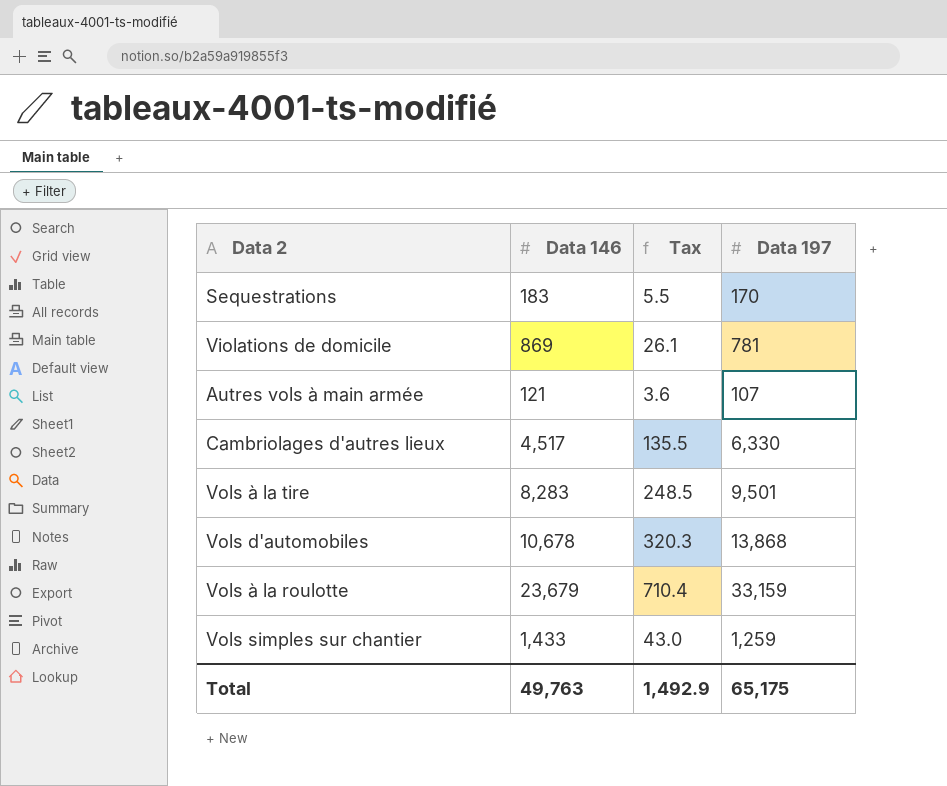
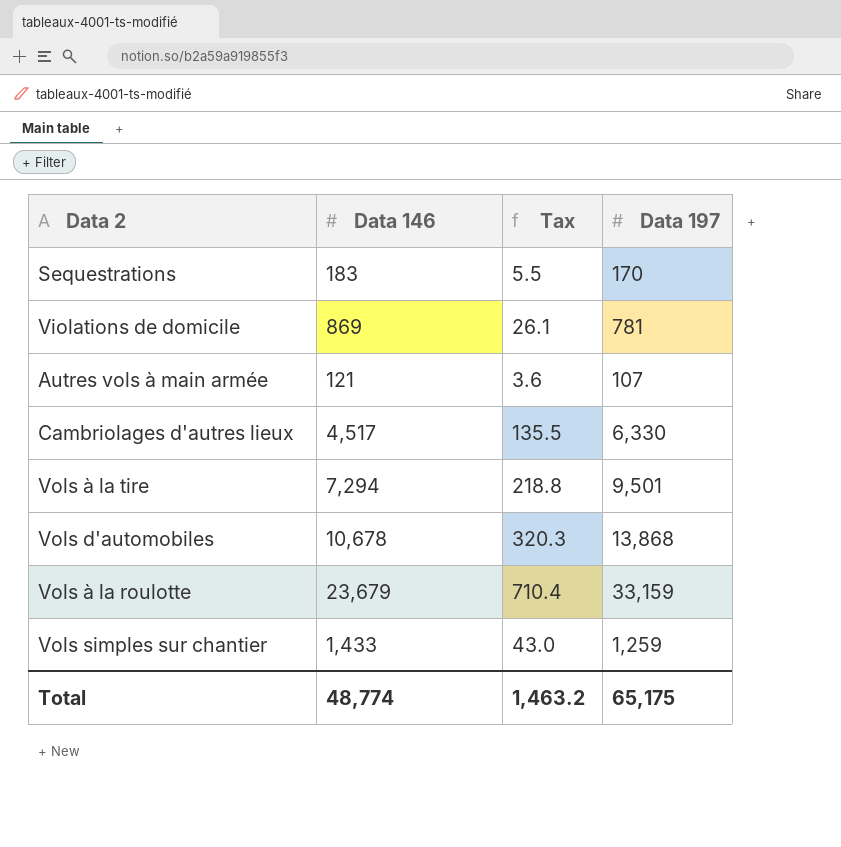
Vols à la tire | Data 146: 8,283 -> 7,294
Vols à la tire | Tax: 248.5 -> 218.8
Total | Data 146: 49,763 -> 48,774
Total | Tax: 1,492.9 -> 1,463.2

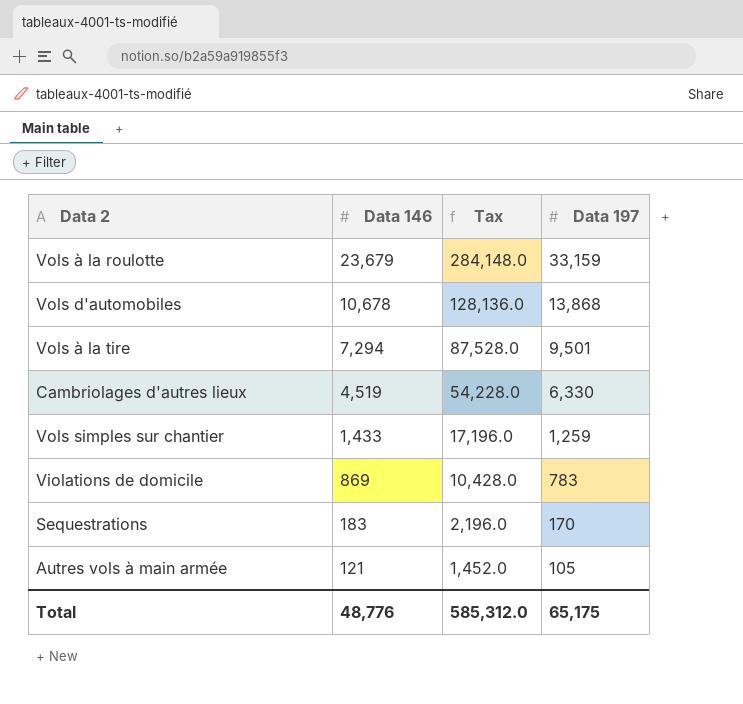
row order: none -> Data 146 descending
column Tax | formula: [Data 146] * 0.03 -> [Data 146] * 12
Cambriolages d'autres lieux | Data 146: 4,517 -> 4,519
Violations de domicile | Data 197: 781 -> 783
Autres vols à main armée | Data 197: 107 -> 105
Total | Data 146: 48,774 -> 48,776
Total | Tax: 1,463.2 -> 585,312.0

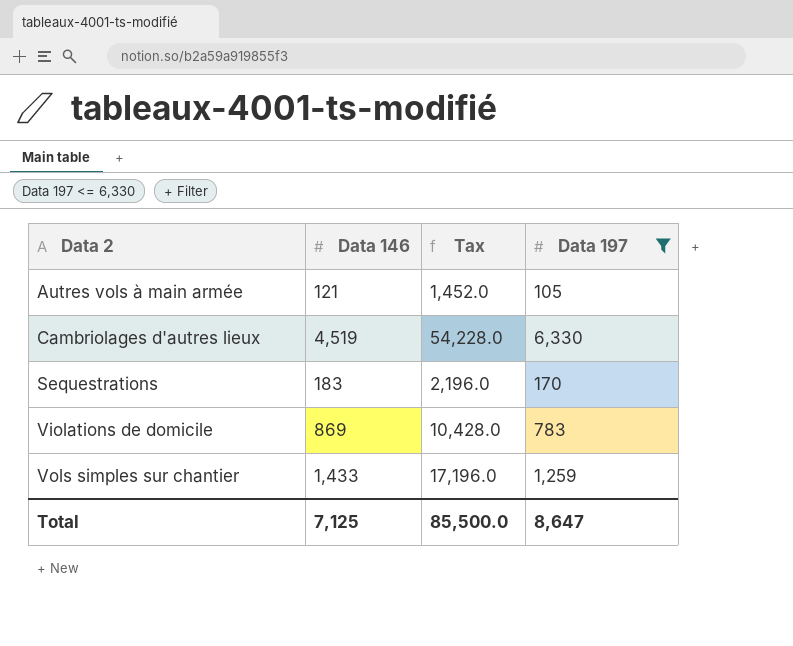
filter: none -> Data 197 <= 6,330
row order: Data 146 descending -> Data 2 ascending
Total | Data 146: 48,776 -> 7,125
Total | Tax: 585,312.0 -> 85,500.0
Total | Data 197: 65,175 -> 8,647

